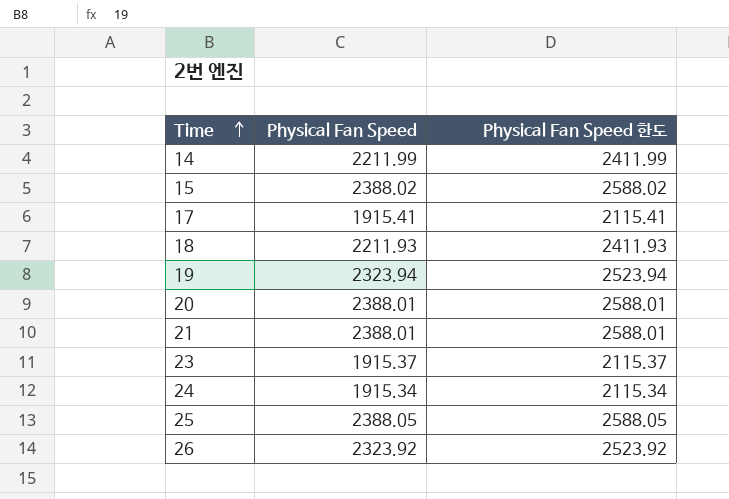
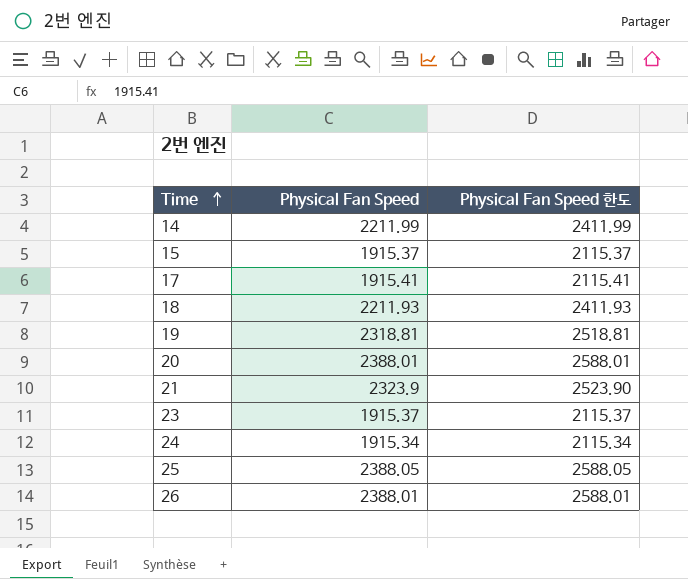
15 | Physical Fan Speed: 2388.02 -> 1915.37
15 | Physical Fan Speed 한도: 2588.02 -> 2115.37
19 | Physical Fan Speed: 2323.94 -> 2318.81
19 | Physical Fan Speed 한도: 2523.94 -> 2518.81
21 | Physical Fan Speed: 2388.01 -> 2323.9
21 | Physical Fan Speed 한도: 2588.01 -> 2523.90
26 | Physical Fan Speed: 2323.92 -> 2388.01
26 | Physical Fan Speed 한도: 2523.92 -> 2588.01

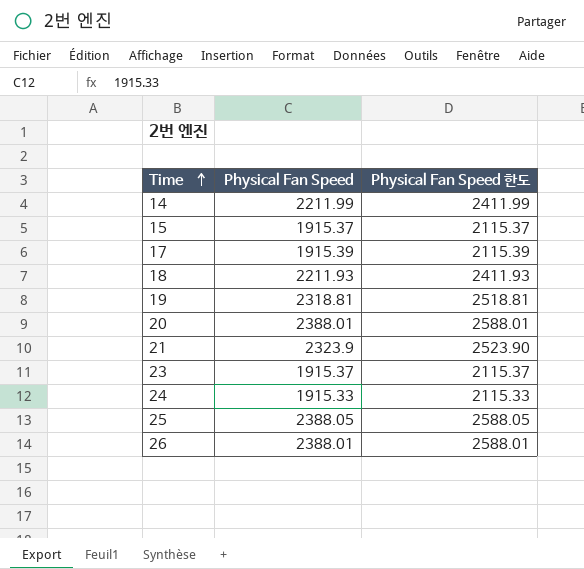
17 | Physical Fan Speed: 1915.41 -> 1915.39
17 | Physical Fan Speed 한도: 2115.41 -> 2115.39
24 | Physical Fan Speed: 1915.34 -> 1915.33
24 | Physical Fan Speed 한도: 2115.34 -> 2115.33

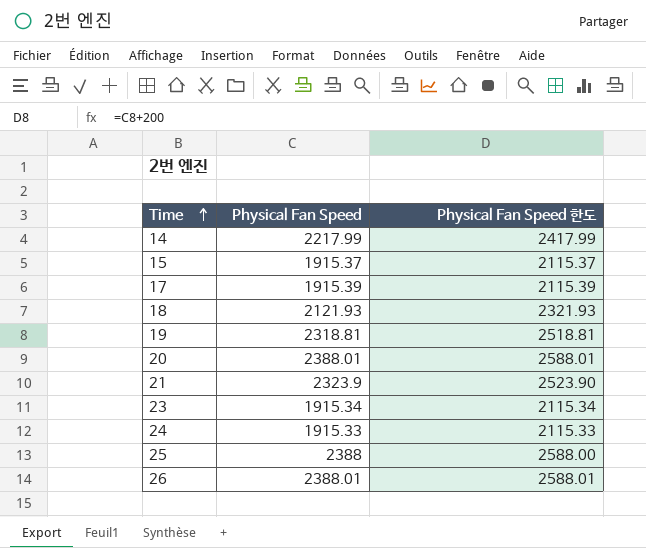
14 | Physical Fan Speed: 2211.99 -> 2217.99
14 | Physical Fan Speed 한도: 2411.99 -> 2417.99
18 | Physical Fan Speed: 2211.93 -> 2121.93
18 | Physical Fan Speed 한도: 2411.93 -> 2321.93
23 | Physical Fan Speed: 1915.37 -> 1915.34
23 | Physical Fan Speed 한도: 2115.37 -> 2115.34
25 | Physical Fan Speed: 2388.05 -> 2388
25 | Physical Fan Speed 한도: 2588.05 -> 2588.00

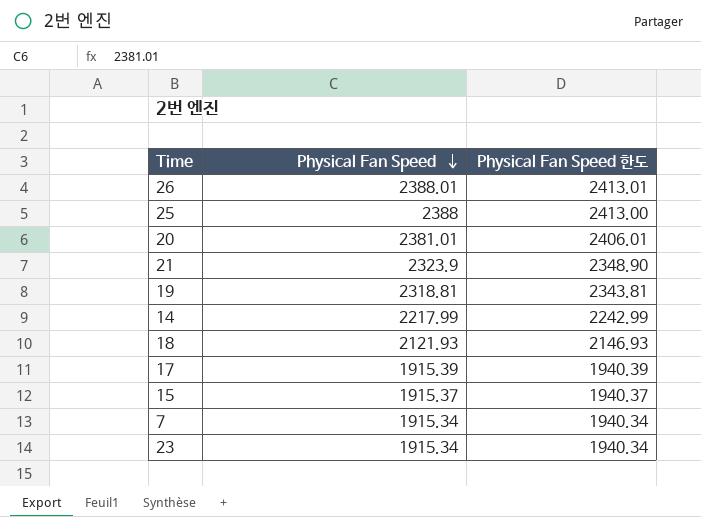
row order: Time ascending -> Physical Fan Speed descending
column Physical Fan Speed 한도 | formula: [Physical Fan Speed] + 200 -> [Physical Fan Speed] + 25
row 24: 1915.33 | 2115.33 -> none
20 | Physical Fan Speed: 2388.01 -> 2381.01
row 7: none -> 1915.34 | 1940.34

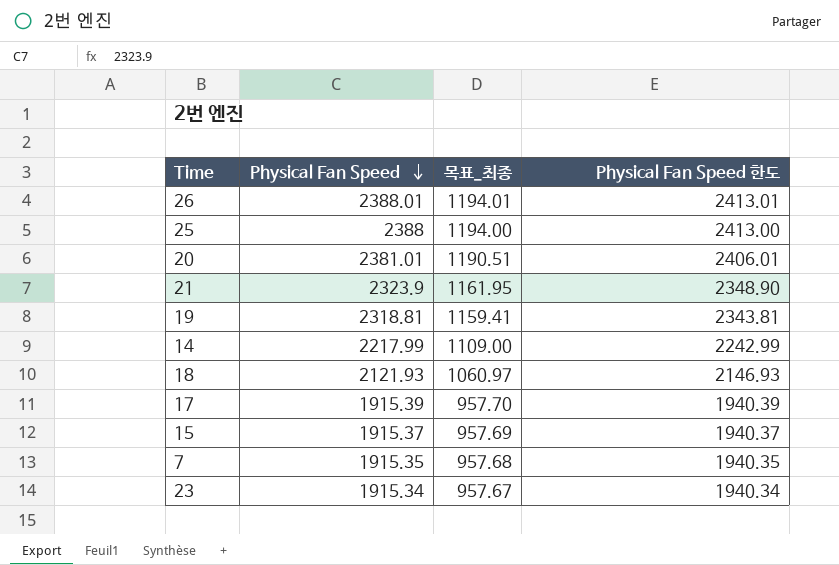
column 목표_최종 | formula: none -> [Physical Fan Speed] * 0.5
7 | Physical Fan Speed: 1915.34 -> 1915.35
7 | Physical Fan Speed 한도: 1940.34 -> 1940.35

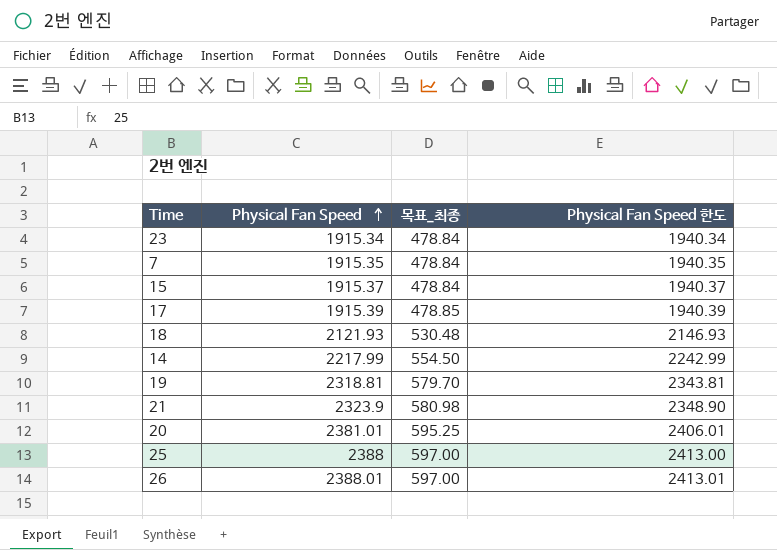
row order: Physical Fan Speed descending -> Physical Fan Speed ascending
column 목표_최종 | formula: [Physical Fan Speed] * 0.5 -> [Physical Fan Speed] * 0.25

